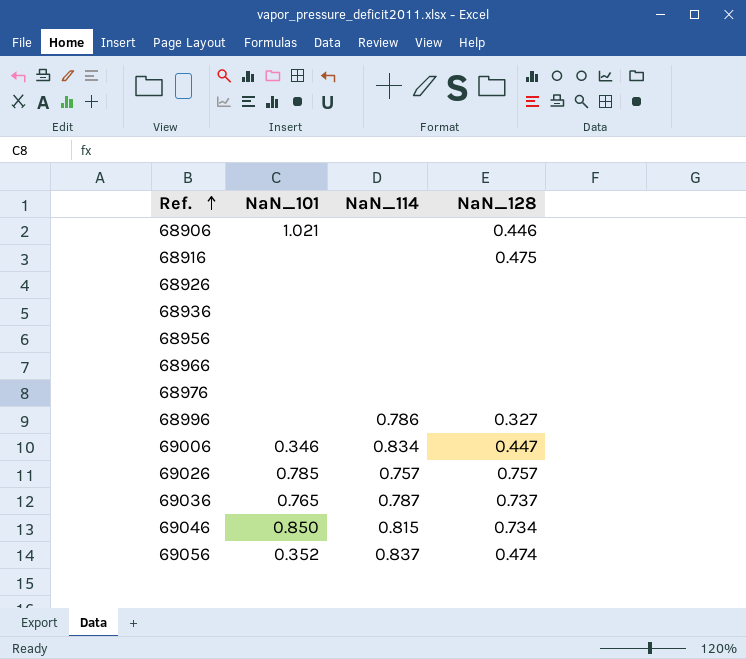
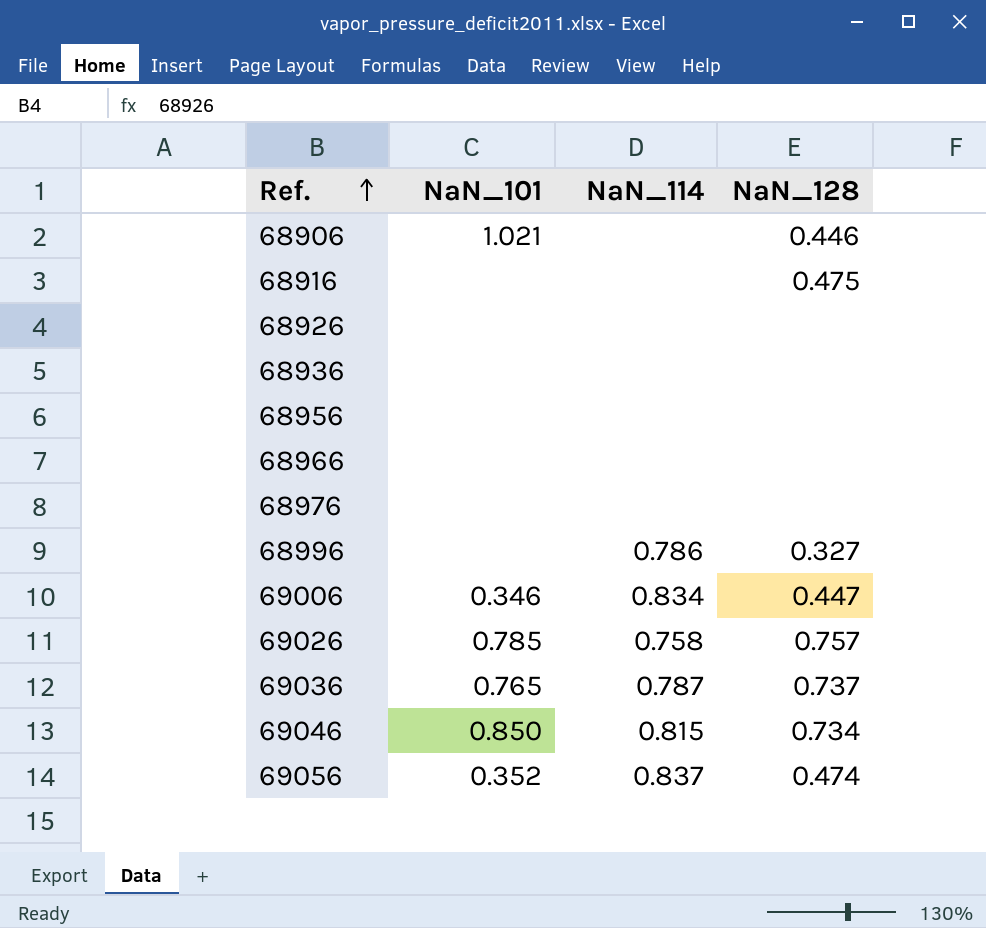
69026 | NaN_114: 0.757 -> 0.758

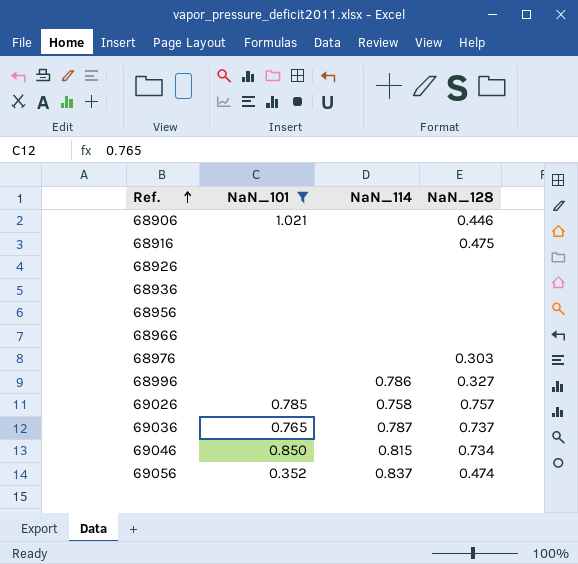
filter: none -> NaN_101 != 0.346
68976 | NaN_128: none -> 0.303

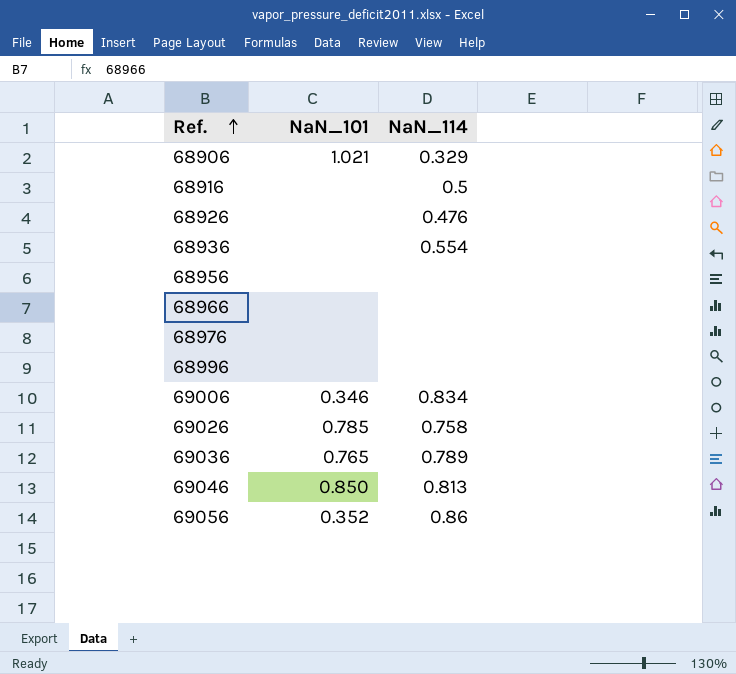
filter: NaN_101 != 0.346 -> none
column NaN_128 | position: 4 -> none
68906 | NaN_114: none -> 0.329
68916 | NaN_114: none -> 0.5
68926 | NaN_114: none -> 0.476
68936 | NaN_114: none -> 0.554
68996 | NaN_114: 0.786 -> none
69036 | NaN_114: 0.787 -> 0.789
69046 | NaN_114: 0.815 -> 0.813
69056 | NaN_114: 0.837 -> 0.86

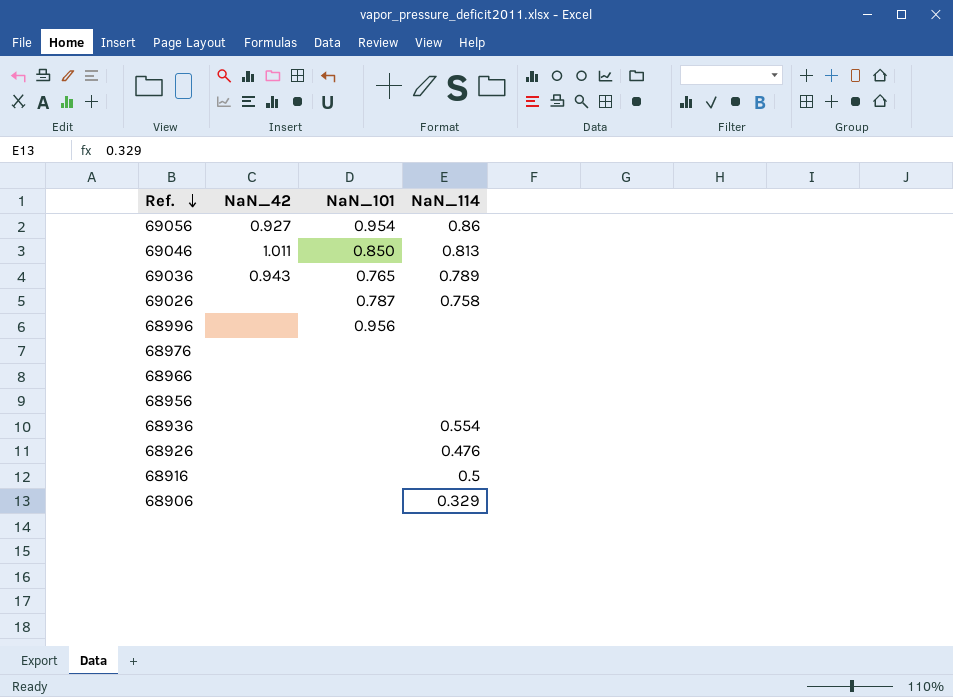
row order: Ref. ascending -> Ref. descending
column NaN_42 | position: none -> 2
row 69006: 0.346 | 0.834 -> none
69056 | NaN_101: 0.352 -> 0.954
69026 | NaN_101: 0.785 -> 0.787
68996 | NaN_101: none -> 0.956
68906 | NaN_101: 1.021 -> none

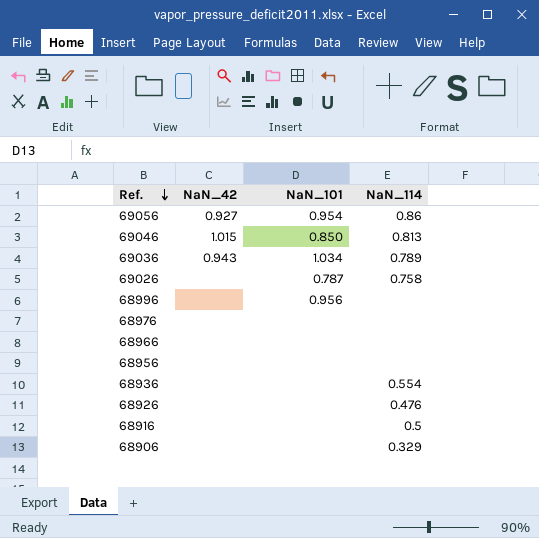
69046 | NaN_42: 1.011 -> 1.015
69036 | NaN_101: 0.765 -> 1.034

